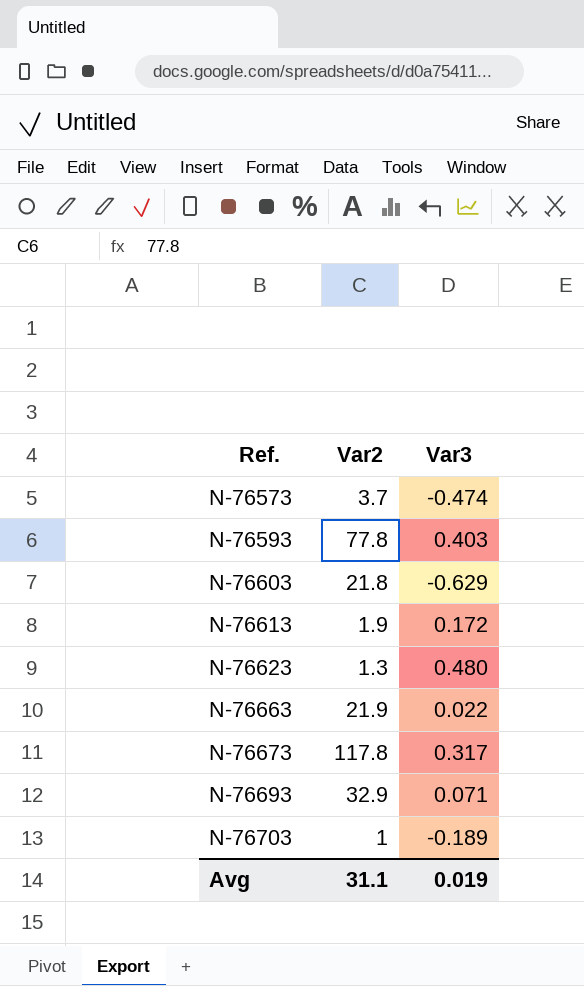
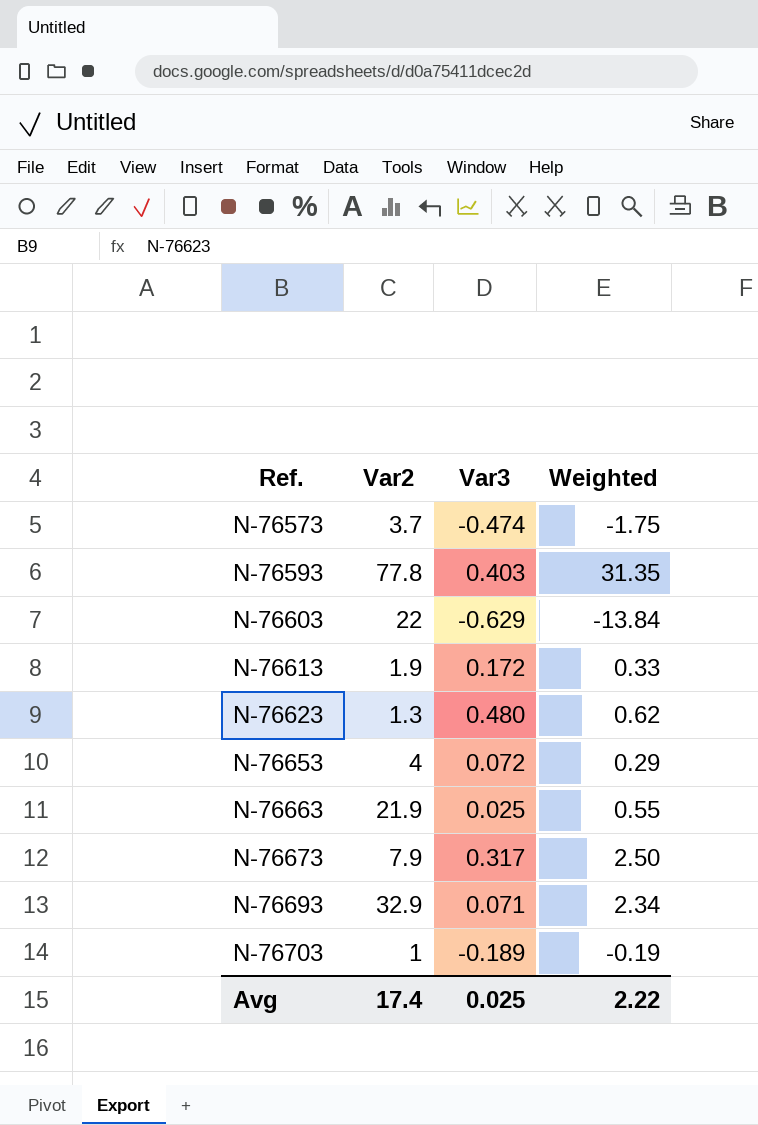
column Weighted | formula: none -> [Var2] * [Var3]
N-76603 | Var2: 21.8 -> 22
row N-76653: none -> 4 | 0.072 | 0.29
N-76663 | Var3: 0.022 -> 0.025
N-76673 | Var2: 117.8 -> 7.9
Avg | Var2: 31.1 -> 17.4
Avg | Var3: 0.019 -> 0.025

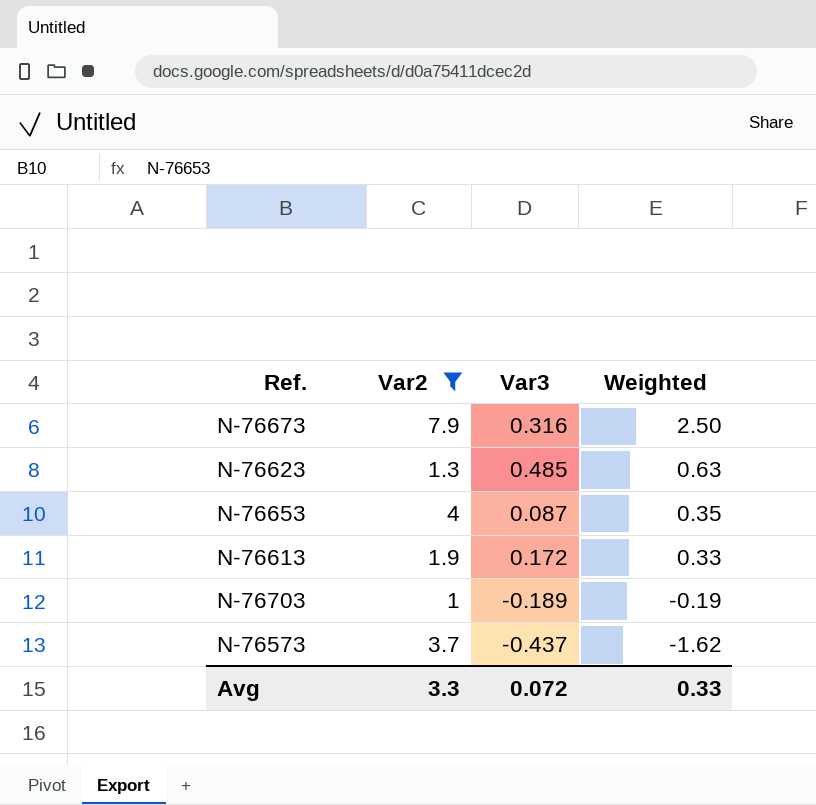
filter: none -> Var2 <= 7.9
row order: Ref. ascending -> Weighted descending
N-76673 | Var3: 0.317 -> 0.316
N-76623 | Var3: 0.480 -> 0.485
N-76623 | Weighted: 0.62 -> 0.63
N-76653 | Var3: 0.072 -> 0.087
N-76653 | Weighted: 0.29 -> 0.35
N-76573 | Var3: -0.474 -> -0.437
N-76573 | Weighted: -1.75 -> -1.62
Avg | Var2: 17.4 -> 3.3
Avg | Var3: 0.025 -> 0.072
Avg | Weighted: 2.22 -> 0.33

